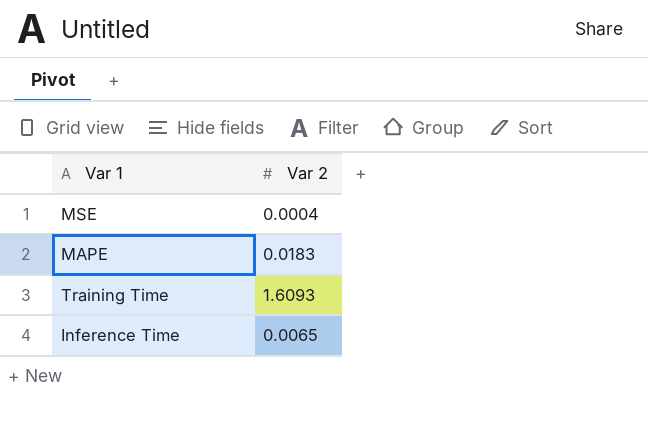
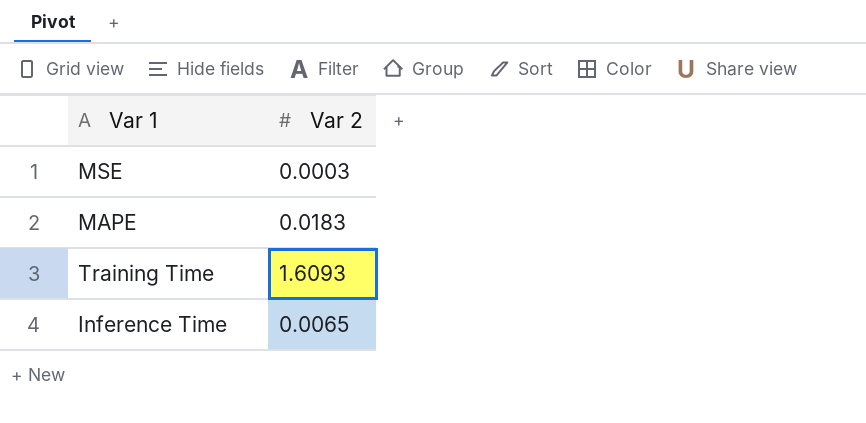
MSE | Var 2: 0.0004 -> 0.0003

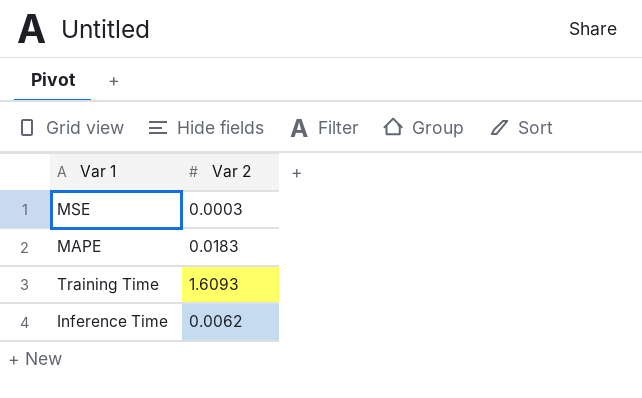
Inference Time | Var 2: 0.0065 -> 0.0062

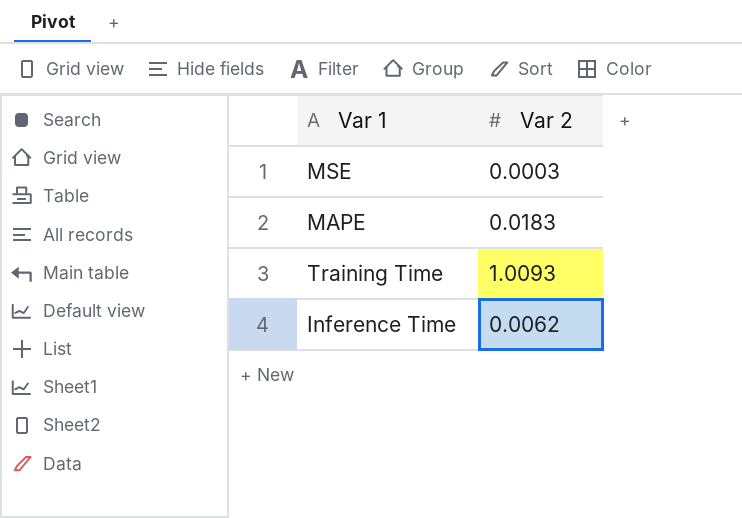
Training Time | Var 2: 1.6093 -> 1.0093

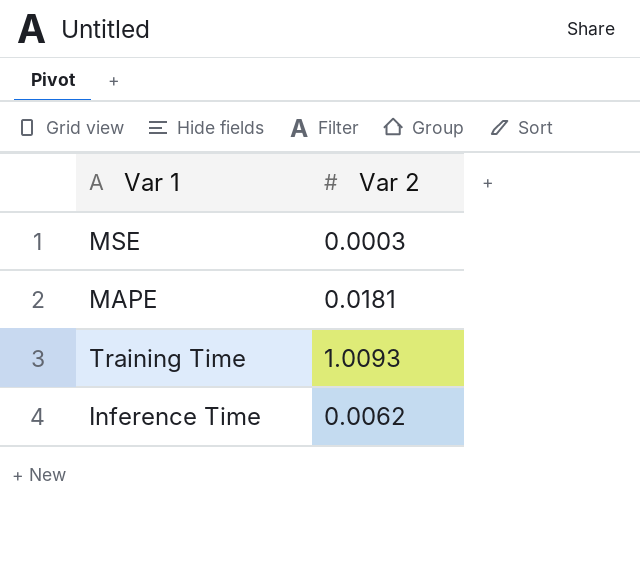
MAPE | Var 2: 0.0183 -> 0.0181

